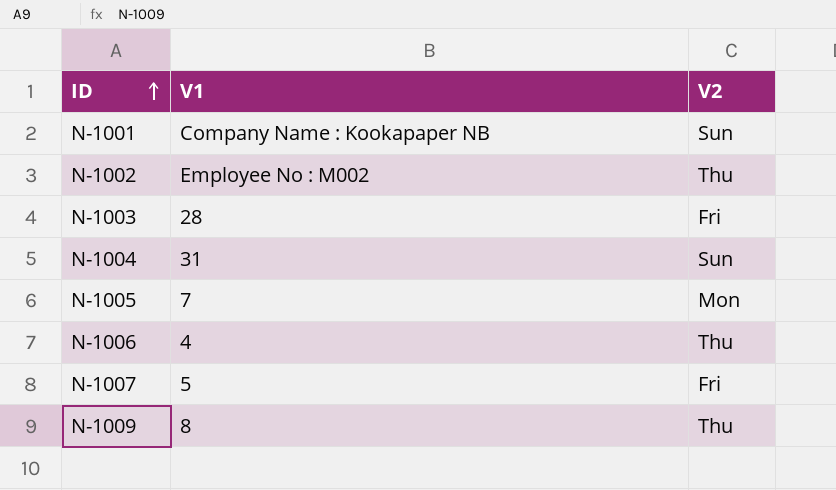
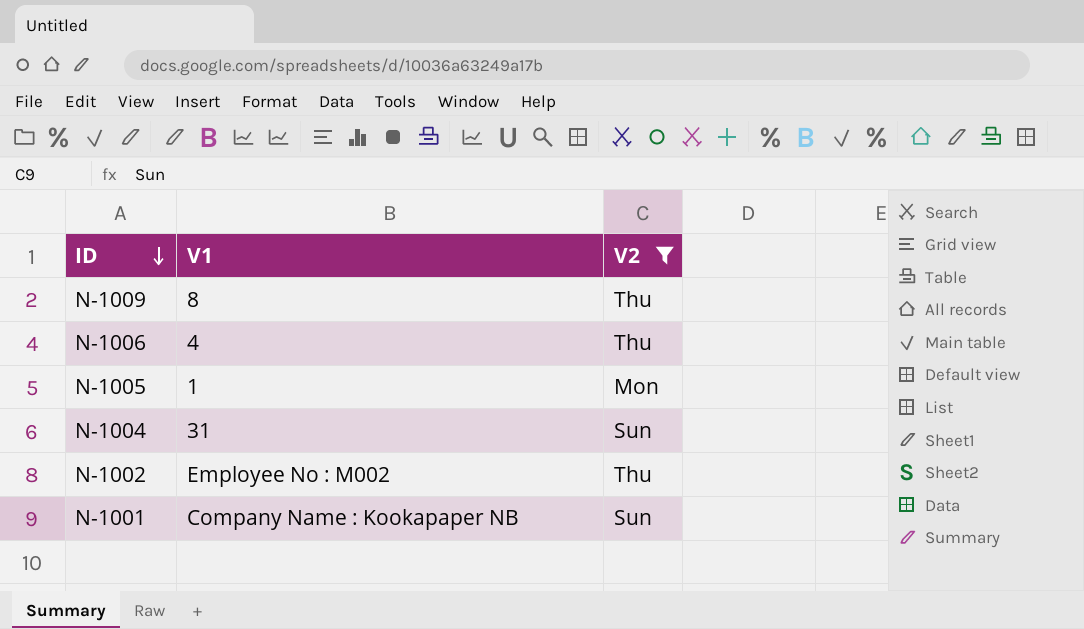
filter: none -> V2 != Fri
row order: ID ascending -> ID descending
N-1005 | V1: 7 -> 1

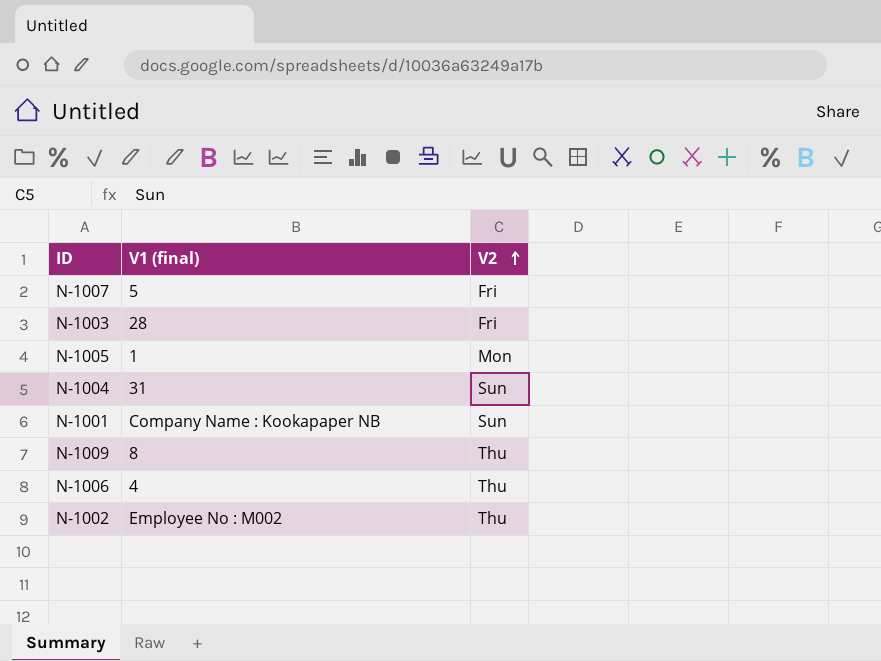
filter: V2 != Fri -> none
row order: ID descending -> V2 ascending
column name: V1 -> V1 (final)

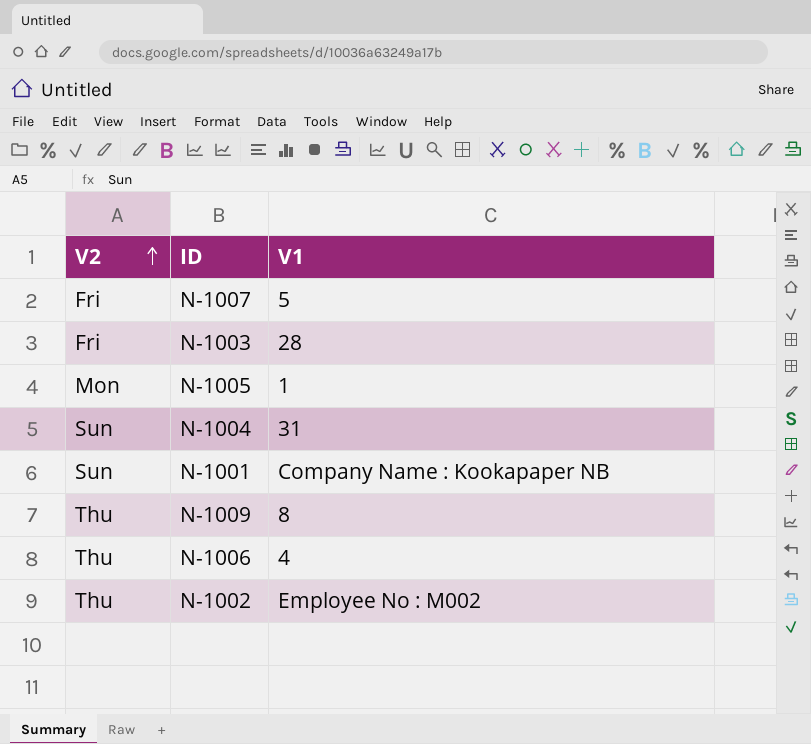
column V2 | position: 3 -> 1
column name: V1 (final) -> V1

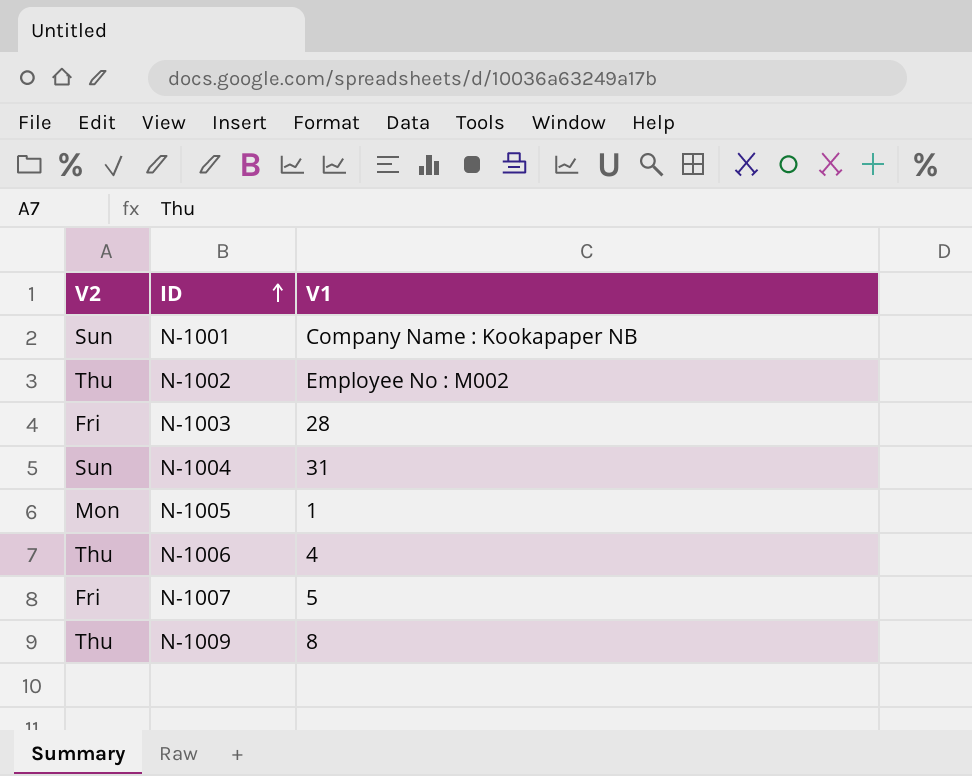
row order: V2 ascending -> ID ascending

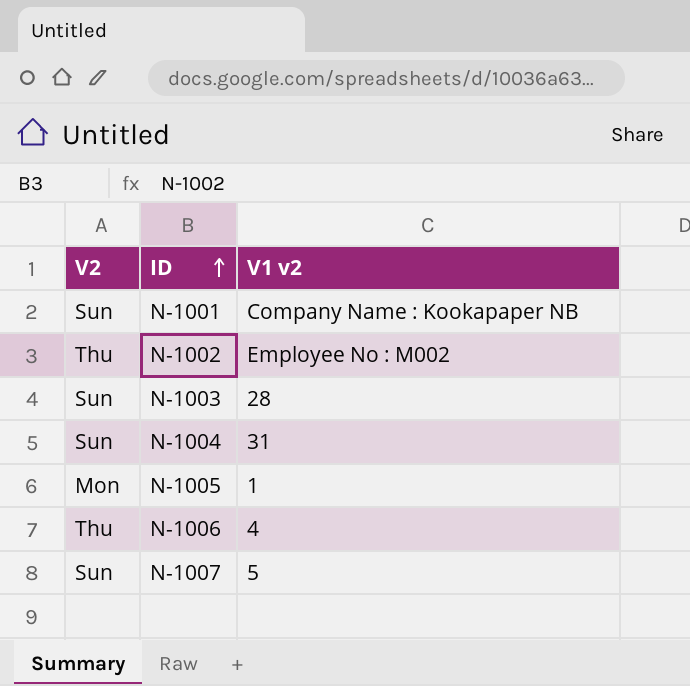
column name: V1 -> V1 v2
row N-1009: Thu | 8 -> none
N-1003 | V2: Fri -> Sun
N-1007 | V2: Fri -> Sun

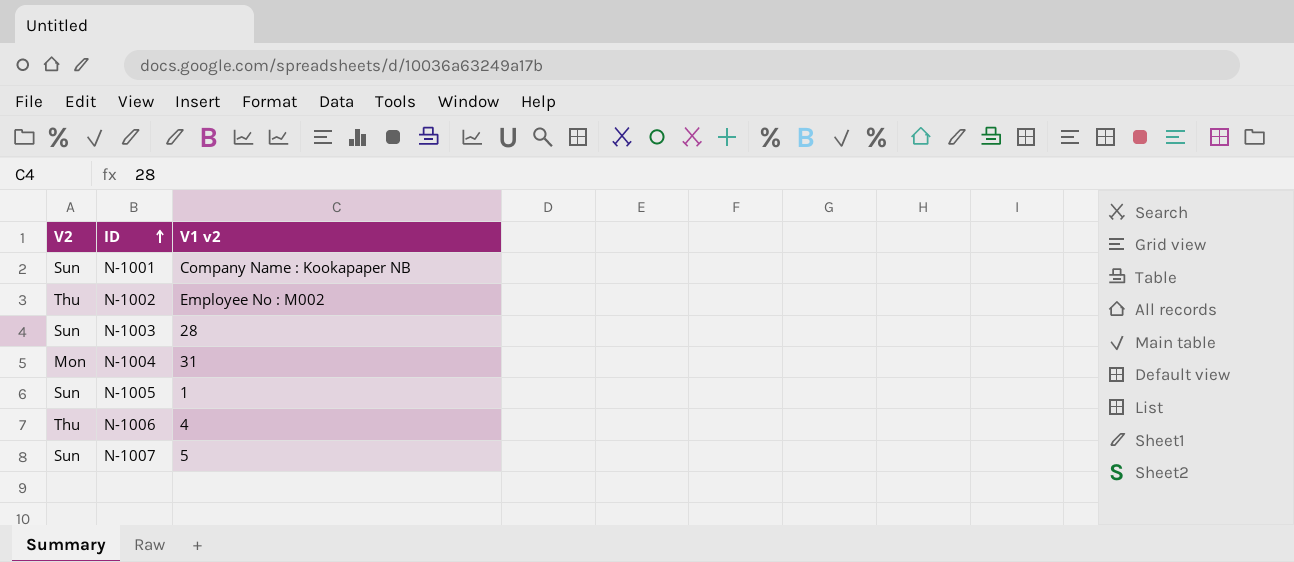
N-1004 | V2: Sun -> Mon
N-1005 | V2: Mon -> Sun

